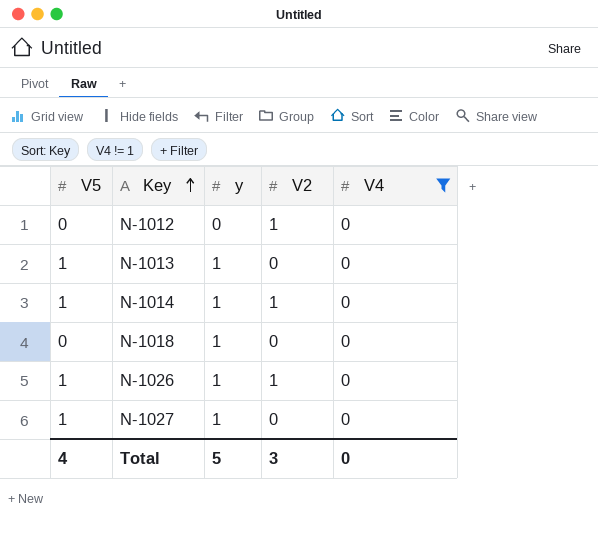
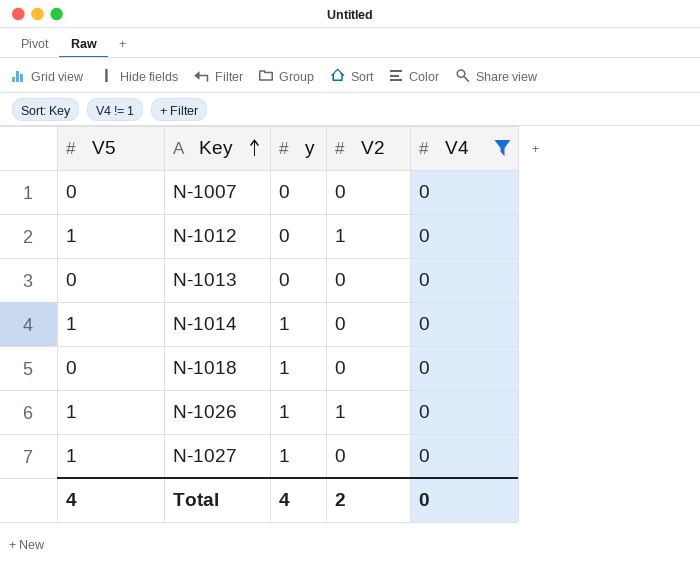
row N-1007: none -> 0 | 0 | 0 | 0
N-1012 | V5: 0 -> 1
N-1013 | V5: 1 -> 0
N-1013 | y: 1 -> 0
N-1014 | V2: 1 -> 0
Total | y: 5 -> 4
Total | V2: 3 -> 2

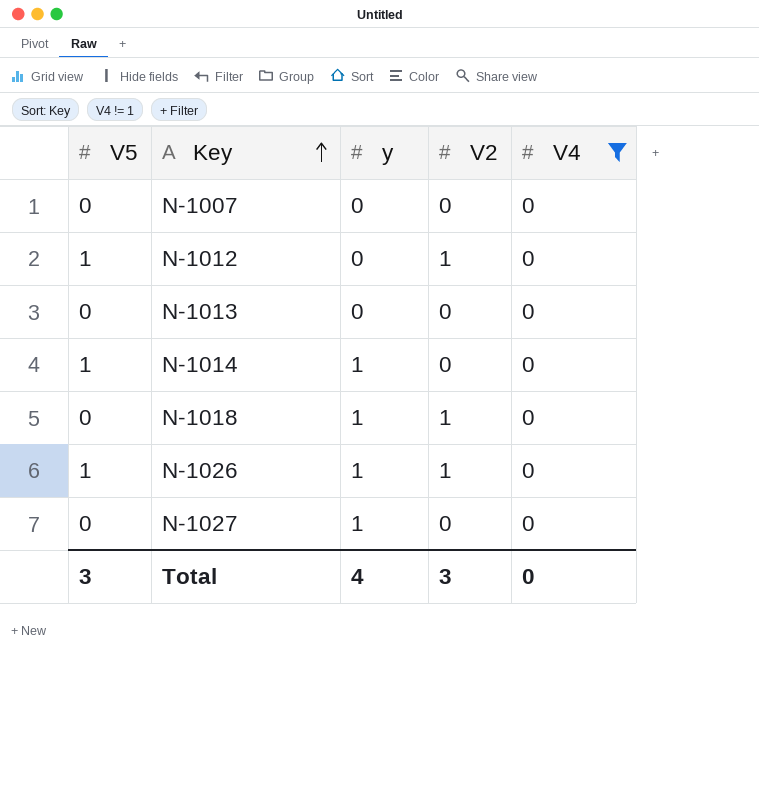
N-1018 | V2: 0 -> 1
N-1027 | V5: 1 -> 0
Total | V5: 4 -> 3
Total | V2: 2 -> 3

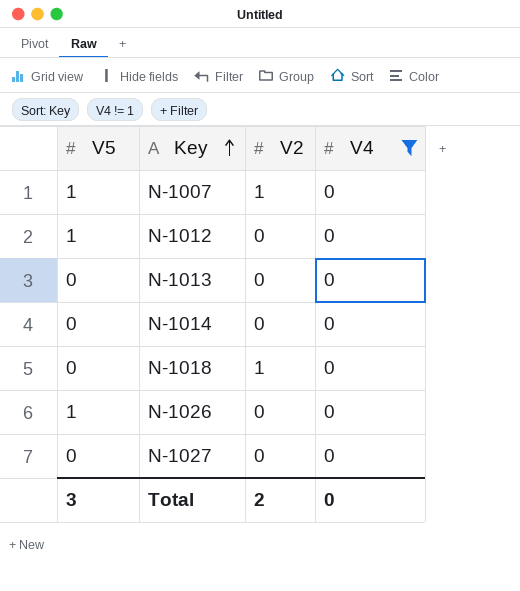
column y | position: 3 -> none
N-1007 | V5: 0 -> 1
N-1007 | V2: 0 -> 1
N-1012 | V2: 1 -> 0
N-1014 | V5: 1 -> 0
N-1026 | V2: 1 -> 0
Total | V2: 3 -> 2

